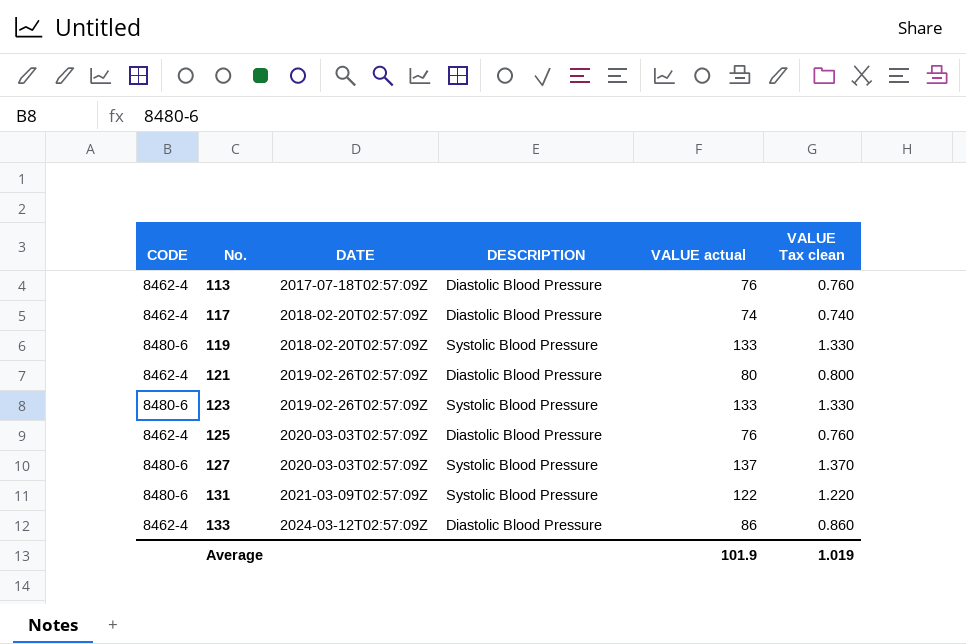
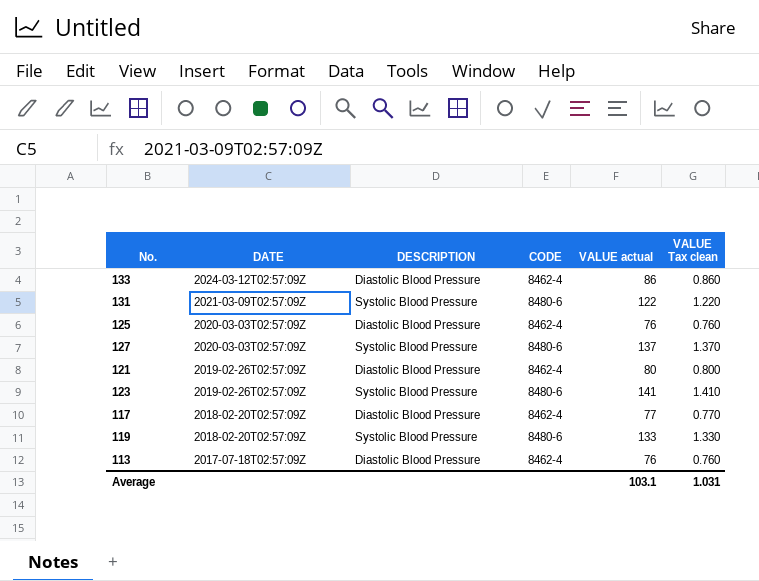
row order: No. ascending -> DATE descending
column CODE | position: 1 -> 4
123 | VALUE actual: 133 -> 141
123 | VALUE Tax clean: 1.330 -> 1.410
117 | VALUE actual: 74 -> 77
117 | VALUE Tax clean: 0.740 -> 0.770
Average | VALUE actual: 101.9 -> 103.1
Average | VALUE Tax clean: 1.019 -> 1.031

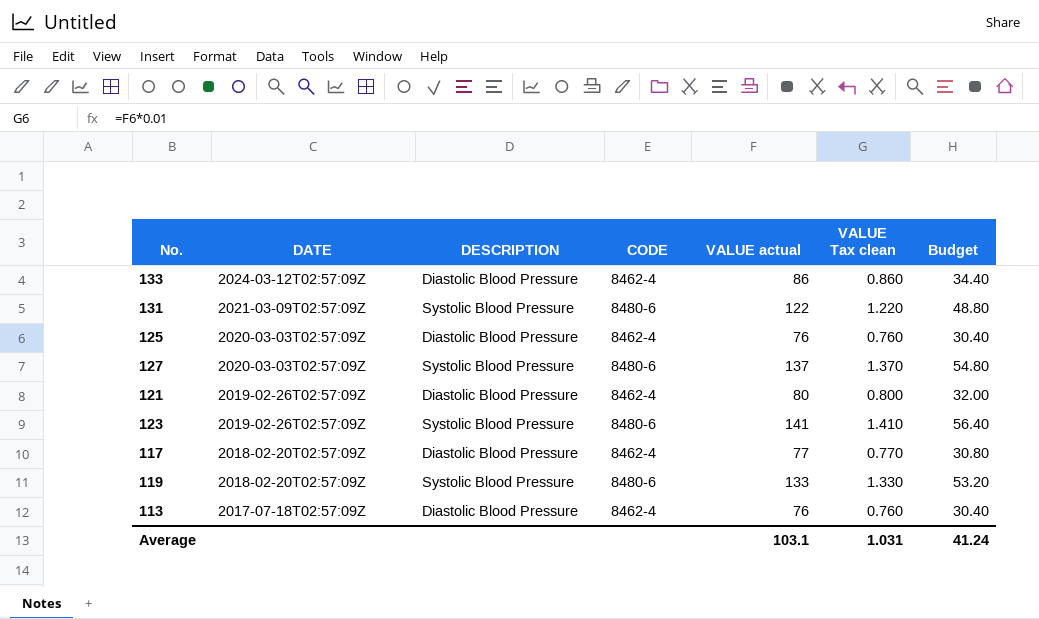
column Budget | formula: none -> [VALUE actual] * 0.4

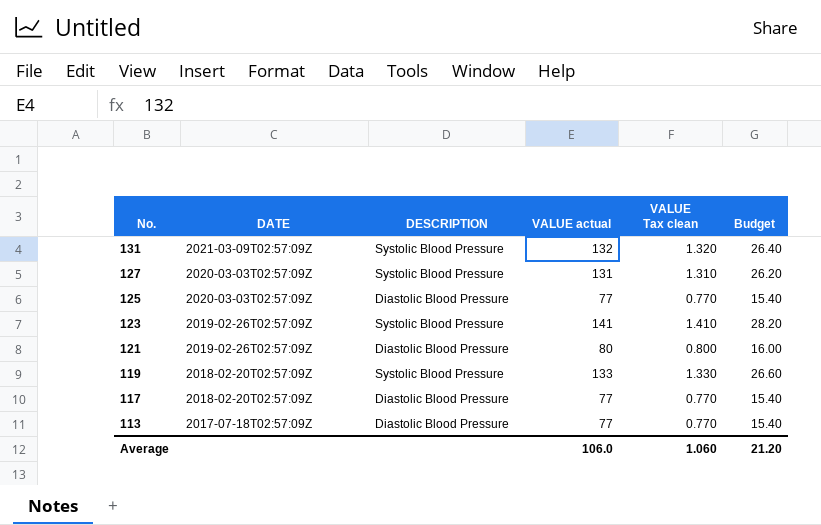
row order: DATE descending -> No. descending
column CODE | position: 4 -> none
column Budget | formula: [VALUE actual] * 0.4 -> [VALUE actual] * 0.2
row 133: 2024-03-12T02:57:09Z | Diastolic Blood Pressure | 8462-4 | 86 | 0.860 | 34.40 -> none
131 | VALUE actual: 122 -> 132
131 | VALUE Tax clean: 1.220 -> 1.320
127 | VALUE actual: 137 -> 131
127 | VALUE Tax clean: 1.370 -> 1.310
125 | VALUE actual: 76 -> 77
125 | VALUE Tax clean: 0.760 -> 0.770
113 | VALUE actual: 76 -> 77
113 | VALUE Tax clean: 0.760 -> 0.770
Average | VALUE actual: 103.1 -> 106.0
Average | VALUE Tax clean: 1.031 -> 1.060
Average | Budget: 41.24 -> 21.20

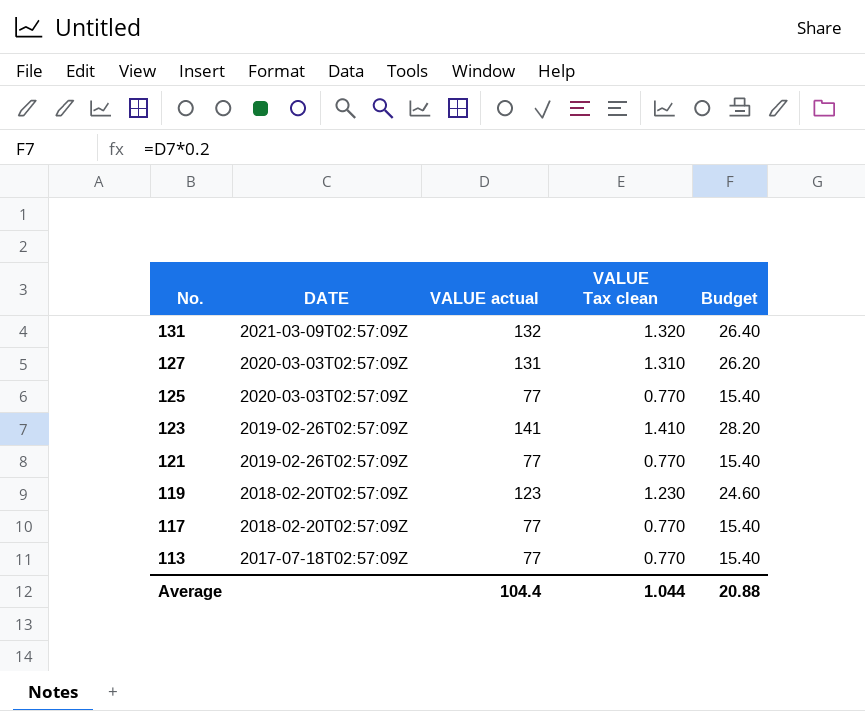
column DESCRIPTION | position: 3 -> none
121 | VALUE actual: 80 -> 77
121 | VALUE Tax clean: 0.800 -> 0.770
121 | Budget: 16.00 -> 15.40
119 | VALUE actual: 133 -> 123
119 | VALUE Tax clean: 1.330 -> 1.230
119 | Budget: 26.60 -> 24.60
Average | VALUE actual: 106.0 -> 104.4
Average | VALUE Tax clean: 1.060 -> 1.044
Average | Budget: 21.20 -> 20.88

